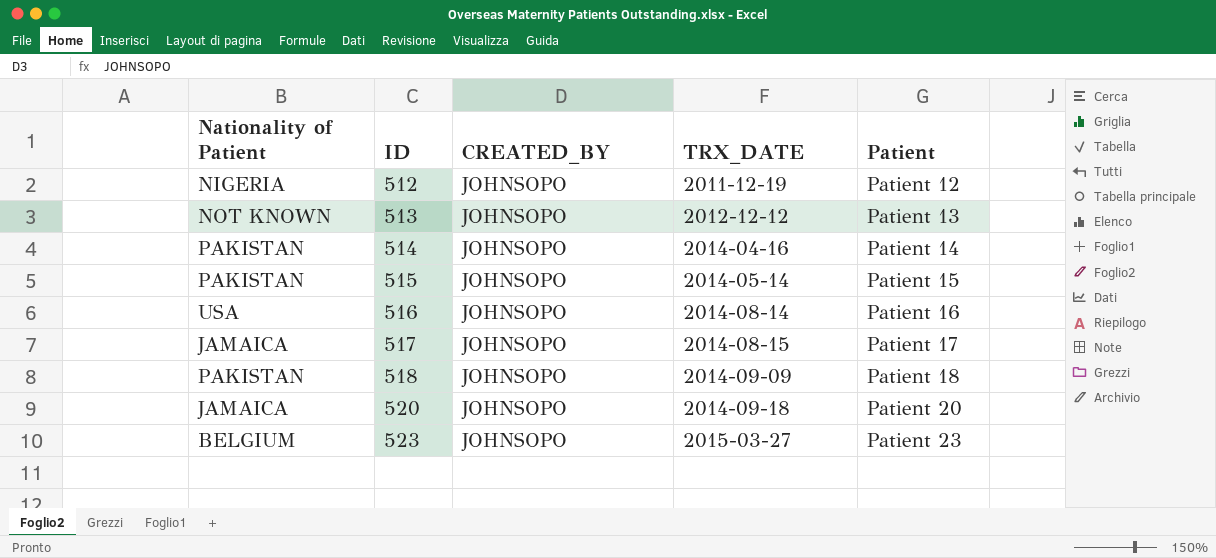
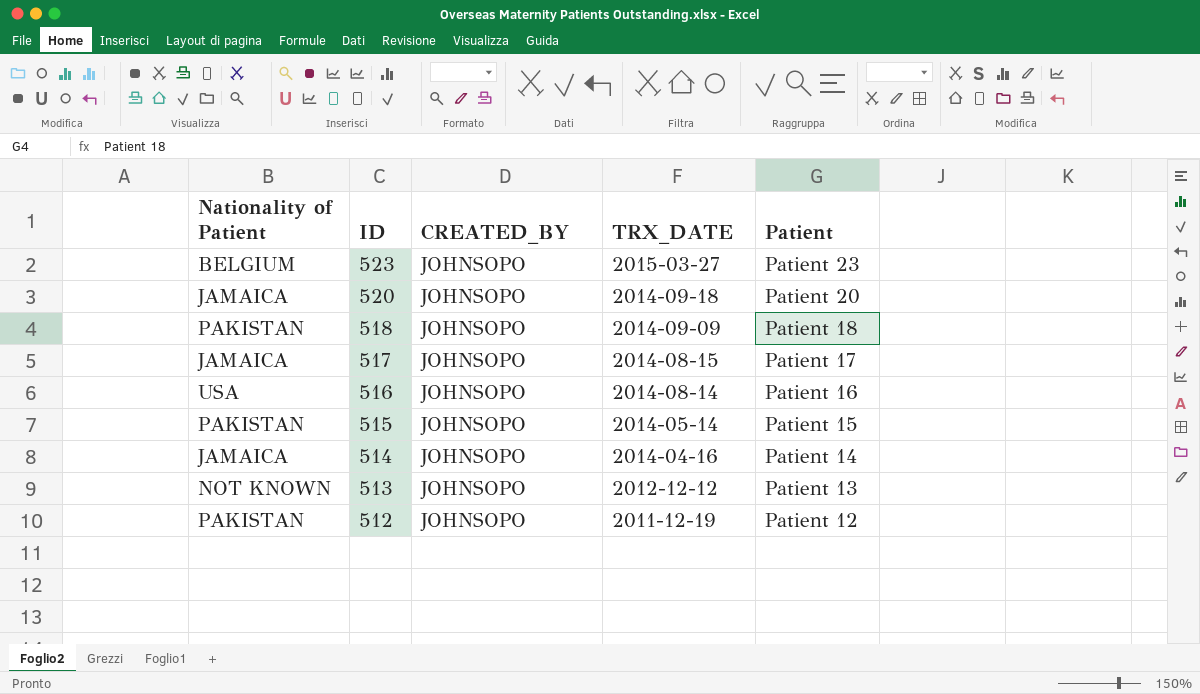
row order: ID ascending -> ID descending
514 | Nationality of Patient: PAKISTAN -> JAMAICA
512 | Nationality of Patient: NIGERIA -> PAKISTAN

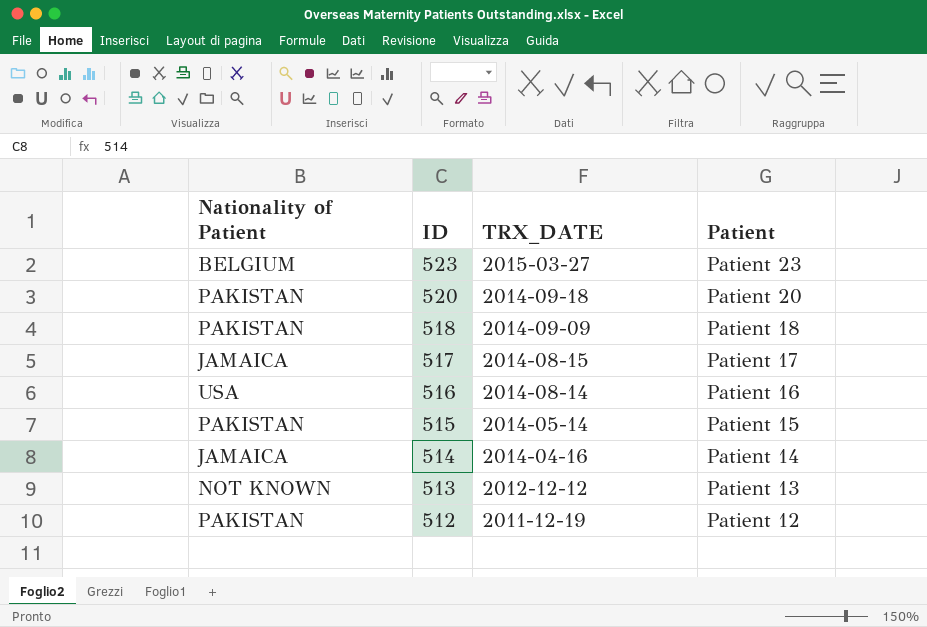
column CREATED_BY | position: 3 -> none
520 | Nationality of Patient: JAMAICA -> PAKISTAN

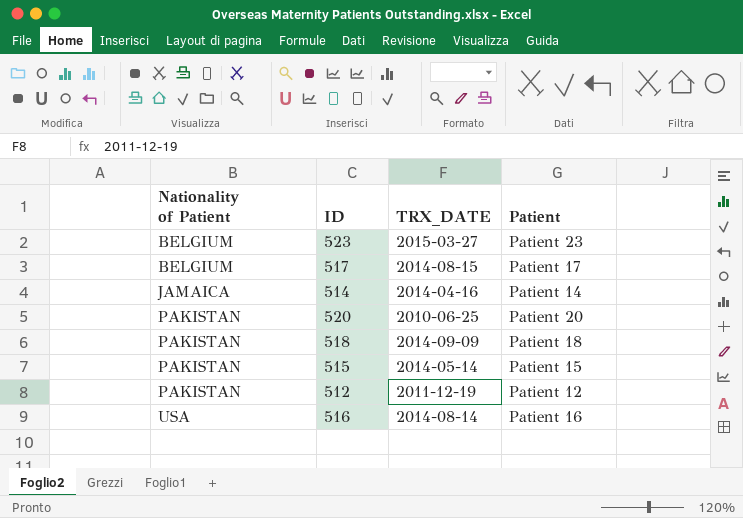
row order: ID descending -> Nationality of Patient ascending
row 513: NOT KNOWN | 2012-12-12 | Patient 13 -> none
517 | Nationality of Patient: JAMAICA -> BELGIUM
520 | TRX_DATE: 2014-09-18 -> 2010-06-25

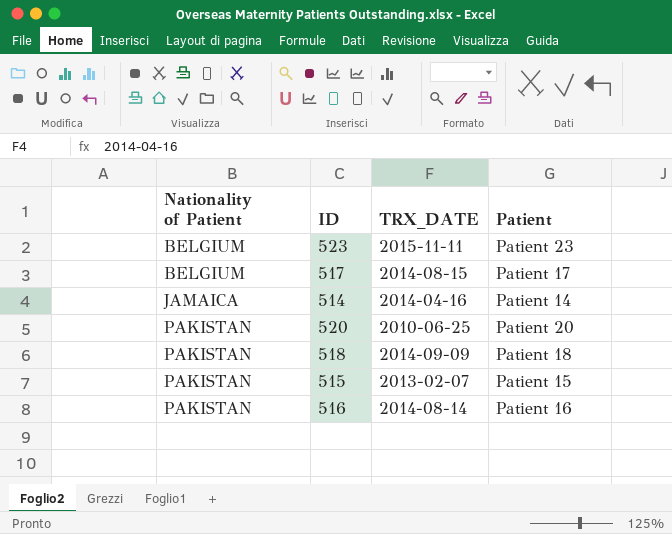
row 512: PAKISTAN | 2011-12-19 | Patient 12 -> none
523 | TRX_DATE: 2015-03-27 -> 2015-11-11
515 | TRX_DATE: 2014-05-14 -> 2013-02-07
516 | Nationality of Patient: USA -> PAKISTAN

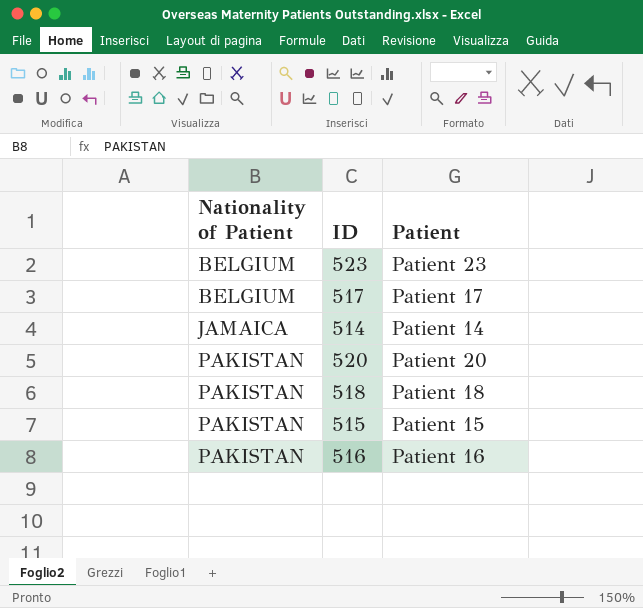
column TRX_DATE | position: 3 -> none

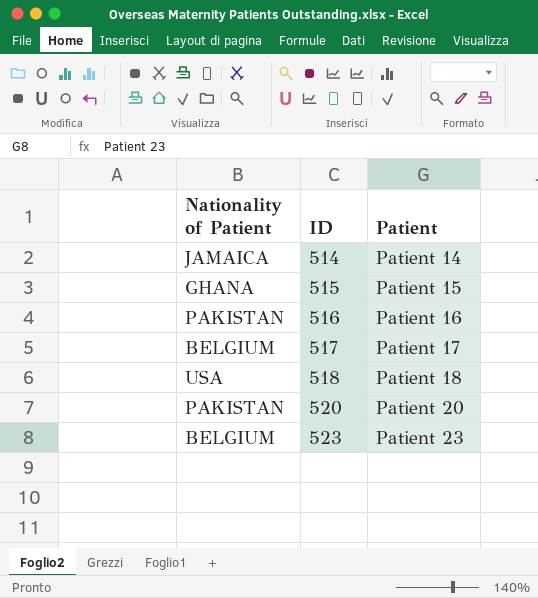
row order: Nationality of Patient ascending -> ID ascending
515 | Nationality of Patient: PAKISTAN -> GHANA
518 | Nationality of Patient: PAKISTAN -> USA

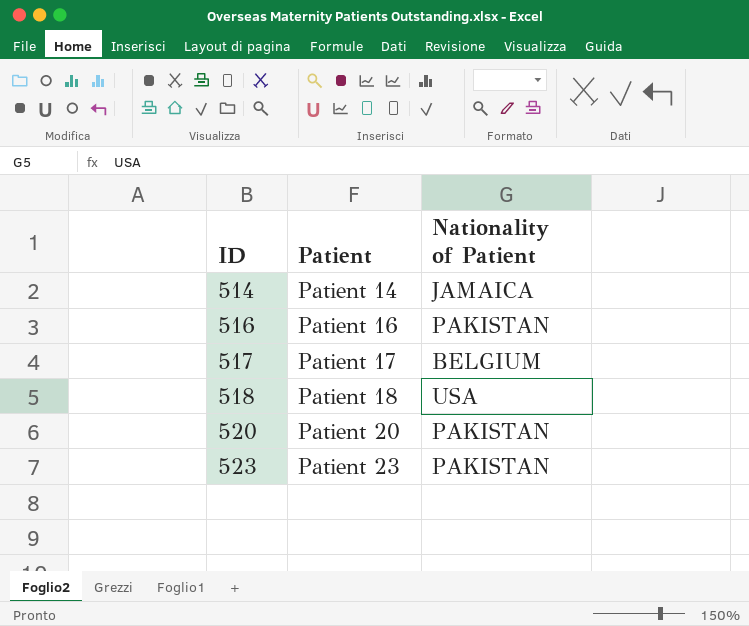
column Nationality of Patient | position: 1 -> 3
row 515: GHANA | Patient 15 -> none
523 | Nationality of Patient: BELGIUM -> PAKISTAN

